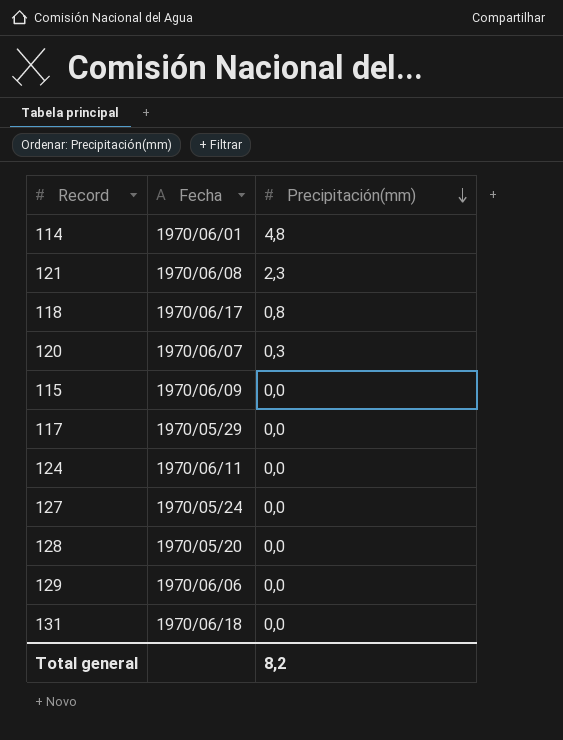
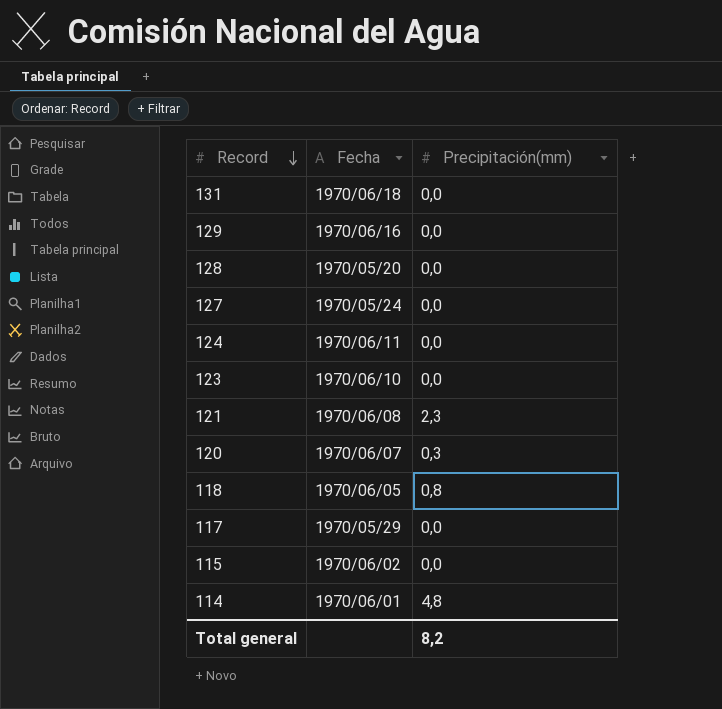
row order: Precipitación(mm) descending -> Record descending
129 | Fecha: 1970/06/06 -> 1970/06/16
row 123: none -> 1970/06/10 | 0,0
118 | Fecha: 1970/06/17 -> 1970/06/05
115 | Fecha: 1970/06/09 -> 1970/06/02

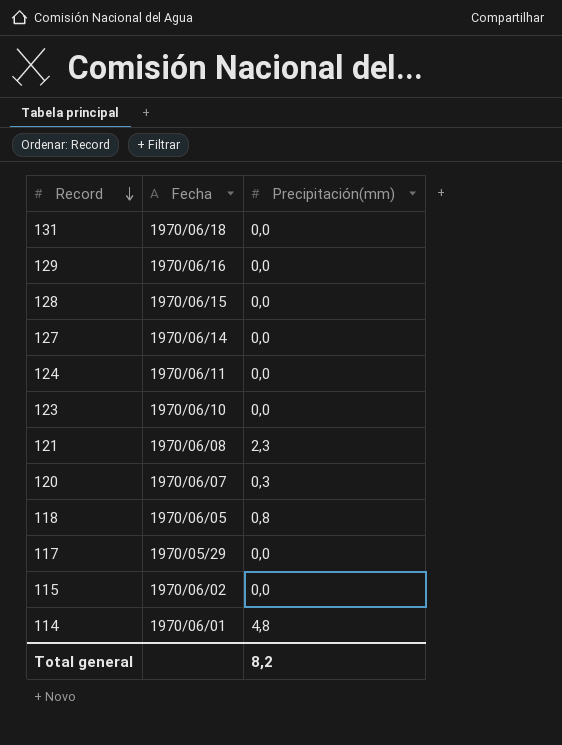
128 | Fecha: 1970/05/20 -> 1970/06/15
127 | Fecha: 1970/05/24 -> 1970/06/14

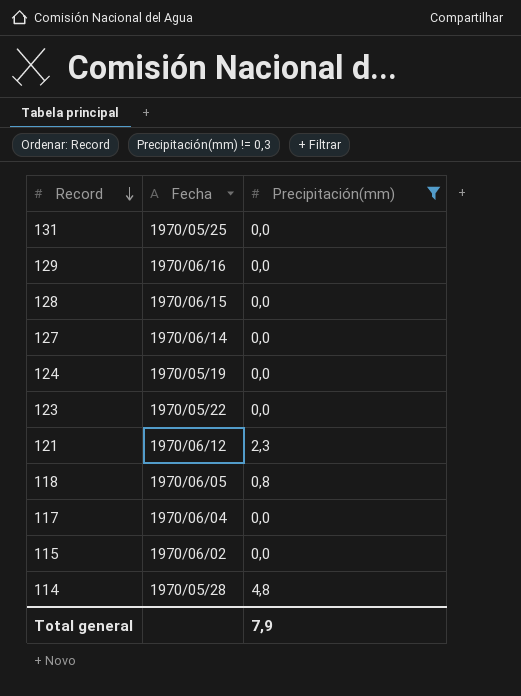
filter: none -> Precipitación(mm) != 0,3
131 | Fecha: 1970/06/18 -> 1970/05/25
124 | Fecha: 1970/06/11 -> 1970/05/19
123 | Fecha: 1970/06/10 -> 1970/05/22
121 | Fecha: 1970/06/08 -> 1970/06/12
117 | Fecha: 1970/05/29 -> 1970/06/04
114 | Fecha: 1970/06/01 -> 1970/05/28
Total general | Precipitación(mm): 8,2 -> 7,9

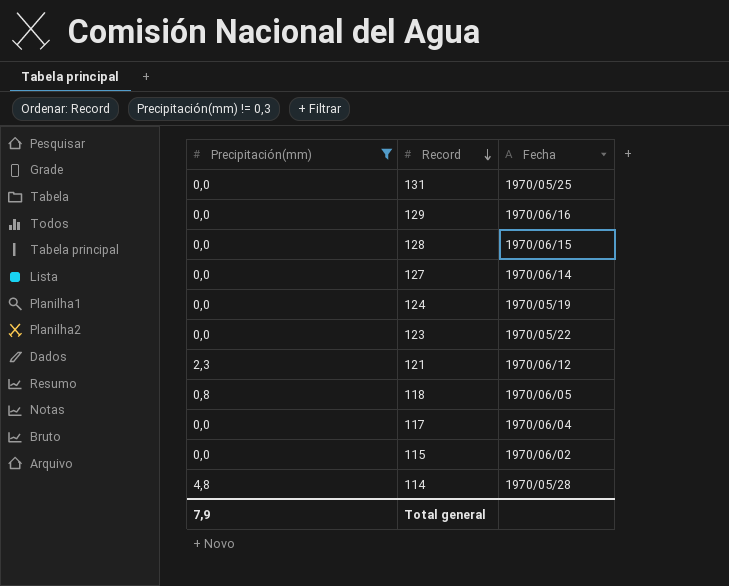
column Precipitación(mm) | position: 3 -> 1

